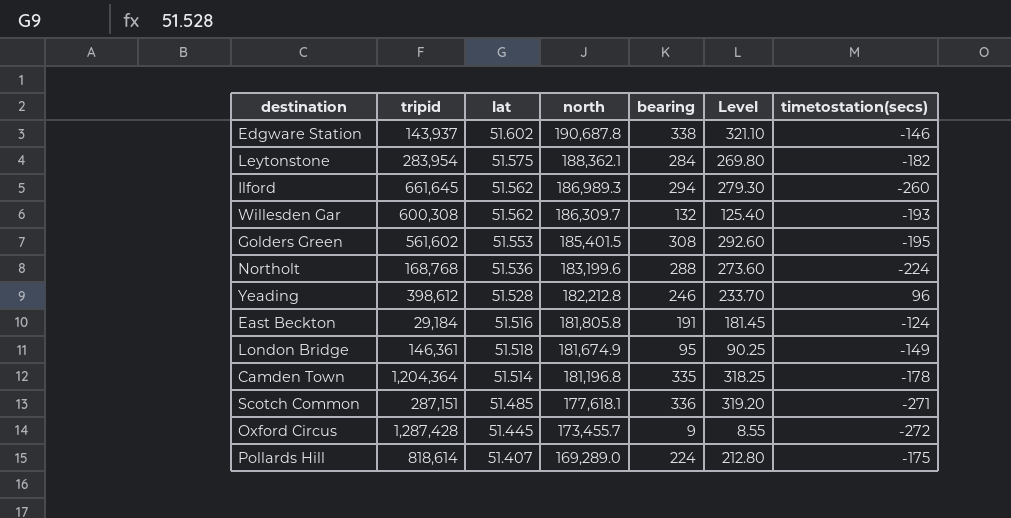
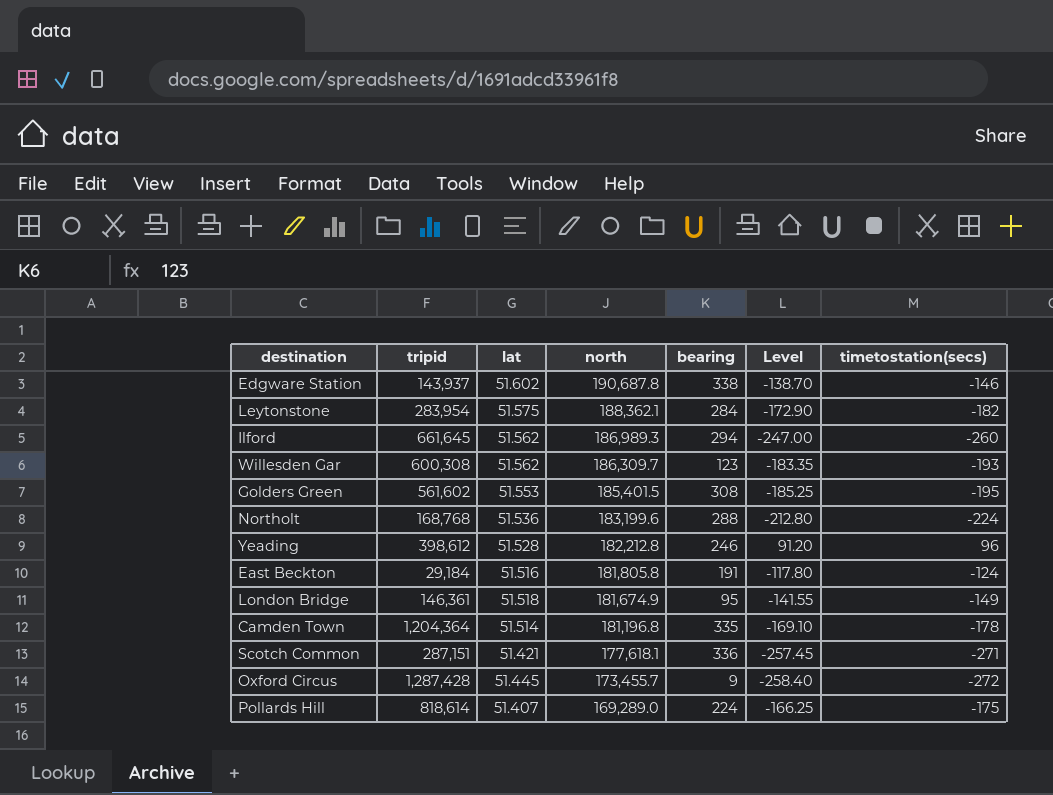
column Level | formula: [bearing] * 0.95 -> [timetostation(secs)] * 0.95
Willesden Gar | bearing: 132 -> 123
Scotch Common | lat: 51.485 -> 51.421

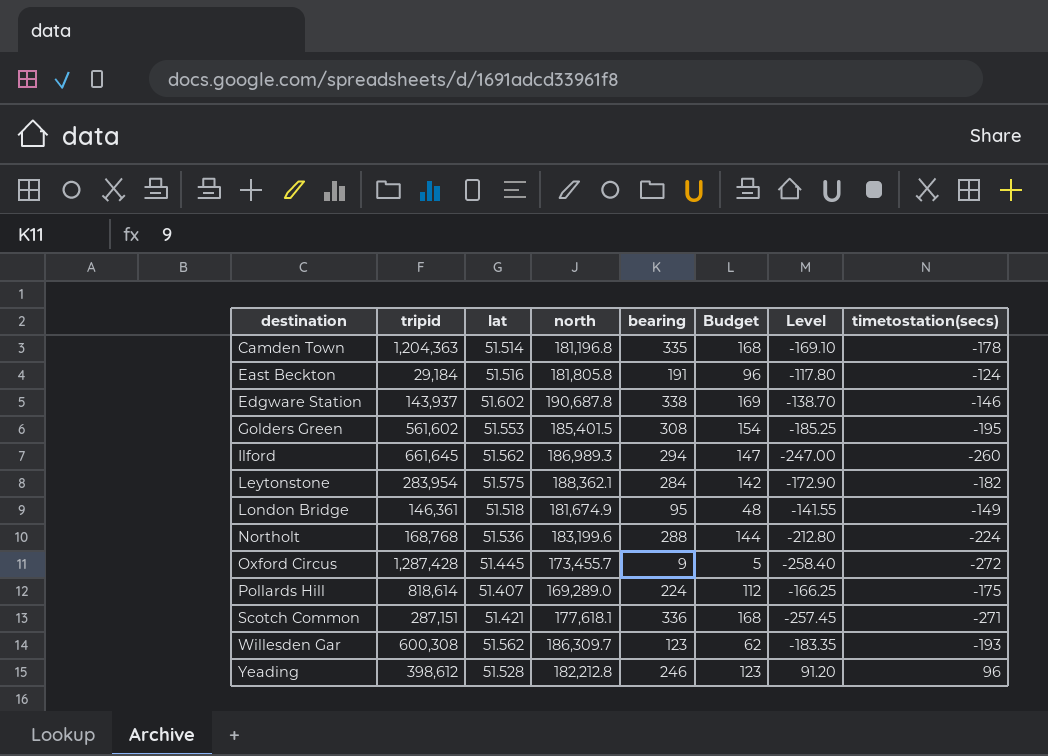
row order: north descending -> destination ascending
column Budget | formula: none -> [bearing] * 0.5
Camden Town | tripid: 1,204,364 -> 1,204,363

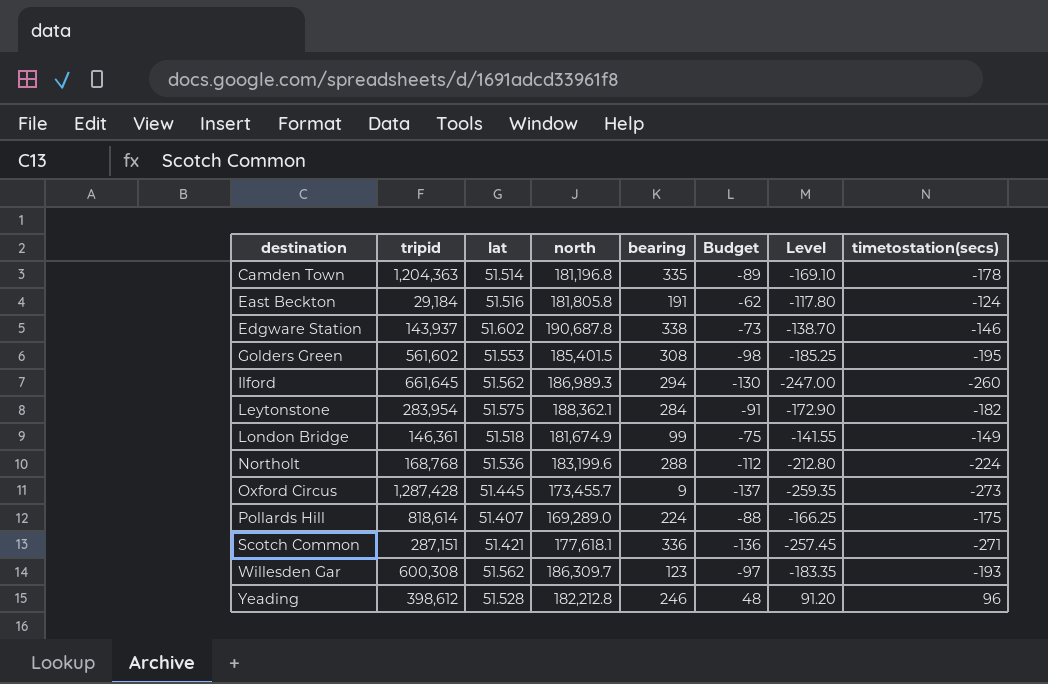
column Budget | formula: [bearing] * 0.5 -> [timetostation(secs)] * 0.5
London Bridge | bearing: 95 -> 99
Oxford Circus | Level: -258.40 -> -259.35
Oxford Circus | timetostation(secs): -272 -> -273

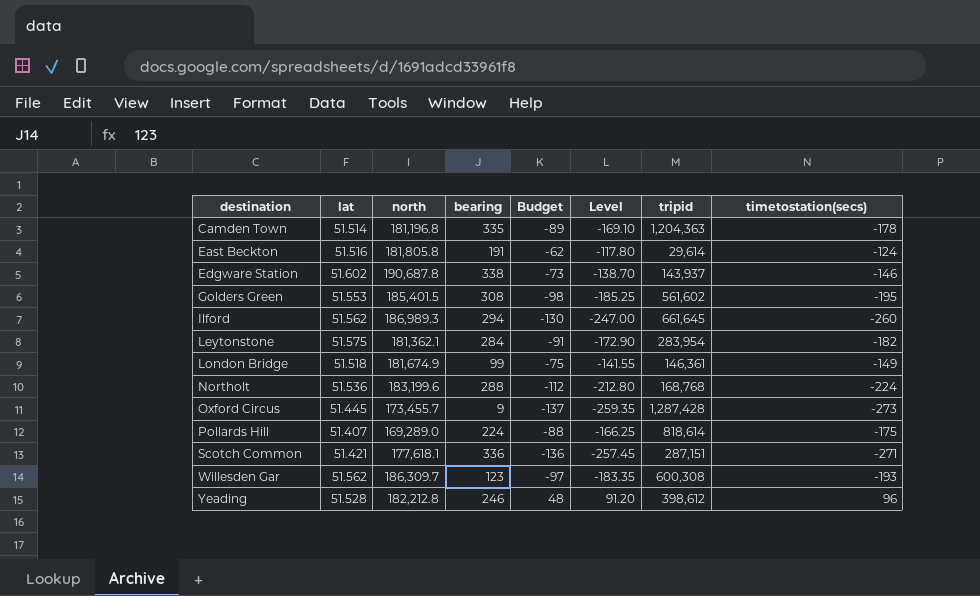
column tripid | position: 2 -> 7
East Beckton | tripid: 29,184 -> 29,614
Leytonstone | north: 188,362.1 -> 181,362.1

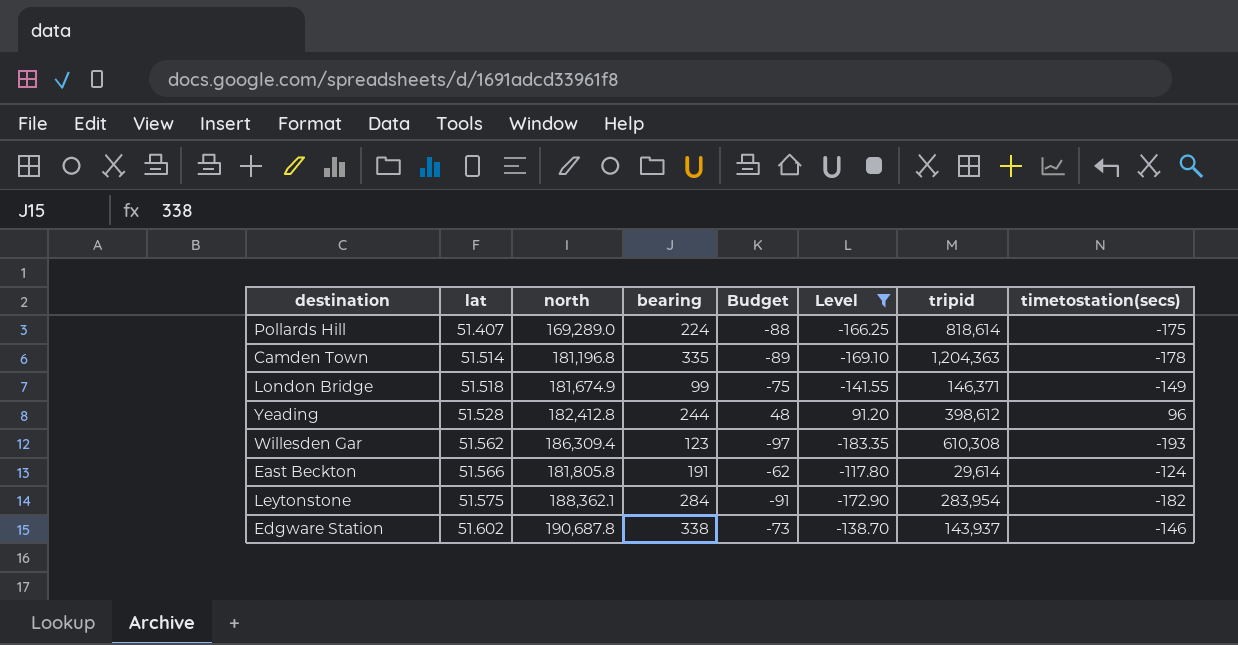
filter: none -> Level >= -183.35
row order: destination ascending -> lat ascending
London Bridge | tripid: 146,361 -> 146,371
Yeading | north: 182,212.8 -> 182,412.8
Yeading | bearing: 246 -> 244
Willesden Gar | north: 186,309.7 -> 186,309.4
Willesden Gar | tripid: 600,308 -> 610,308
East Beckton | lat: 51.516 -> 51.566
Leytonstone | north: 181,362.1 -> 188,362.1

